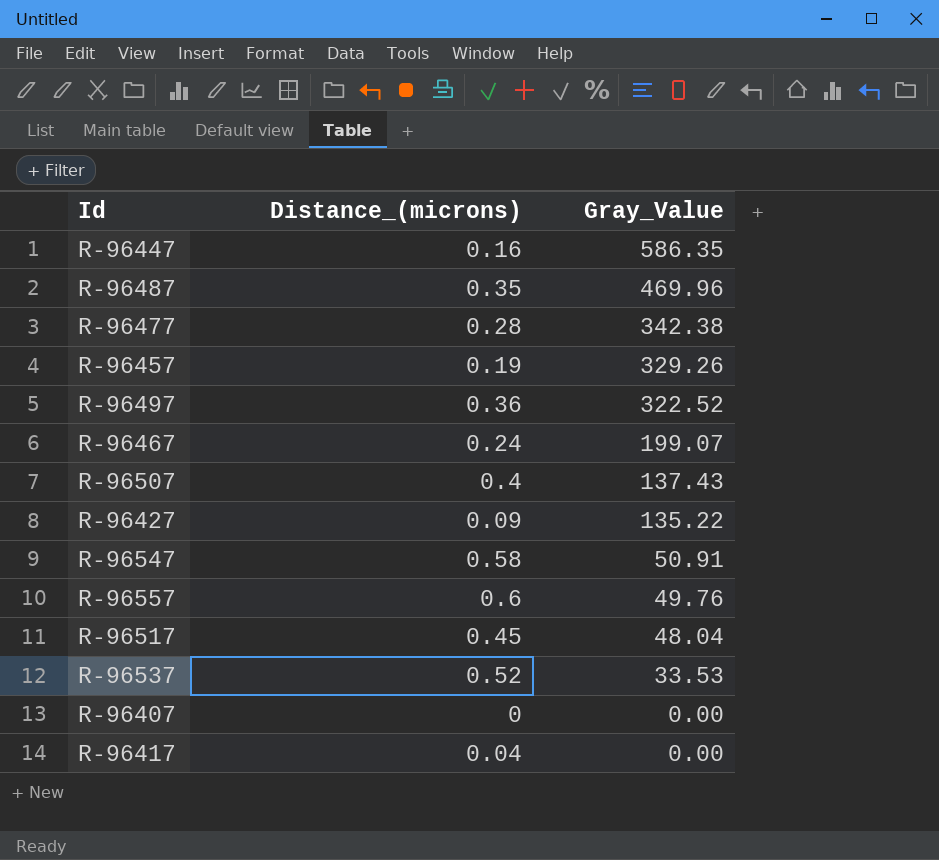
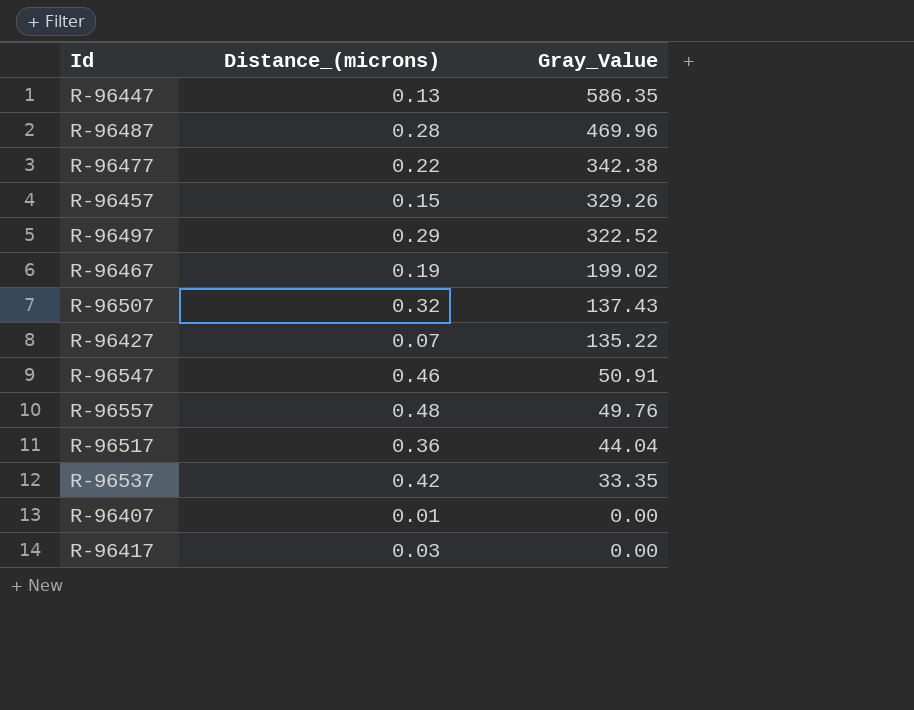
R-96447 | Distance_(microns): 0.16 -> 0.13
R-96487 | Distance_(microns): 0.35 -> 0.28
R-96477 | Distance_(microns): 0.28 -> 0.22
R-96457 | Distance_(microns): 0.19 -> 0.15
R-96497 | Distance_(microns): 0.36 -> 0.29
R-96467 | Distance_(microns): 0.24 -> 0.19
R-96467 | Gray_Value: 199.07 -> 199.02
R-96507 | Distance_(microns): 0.4 -> 0.32
R-96427 | Distance_(microns): 0.09 -> 0.07
R-96547 | Distance_(microns): 0.58 -> 0.46
R-96557 | Distance_(microns): 0.6 -> 0.48
R-96517 | Distance_(microns): 0.45 -> 0.36
R-96517 | Gray_Value: 48.04 -> 44.04
R-96537 | Distance_(microns): 0.52 -> 0.42
R-96537 | Gray_Value: 33.53 -> 33.35
R-96407 | Distance_(microns): 0 -> 0.01
R-96417 | Distance_(microns): 0.04 -> 0.03

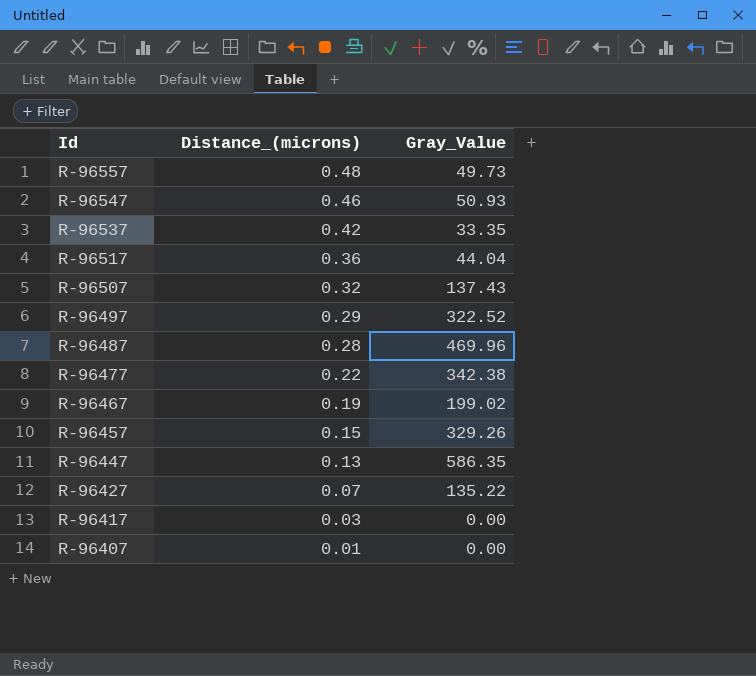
row order: Gray_Value descending -> Id descending
R-96557 | Gray_Value: 49.76 -> 49.73
R-96547 | Gray_Value: 50.91 -> 50.93

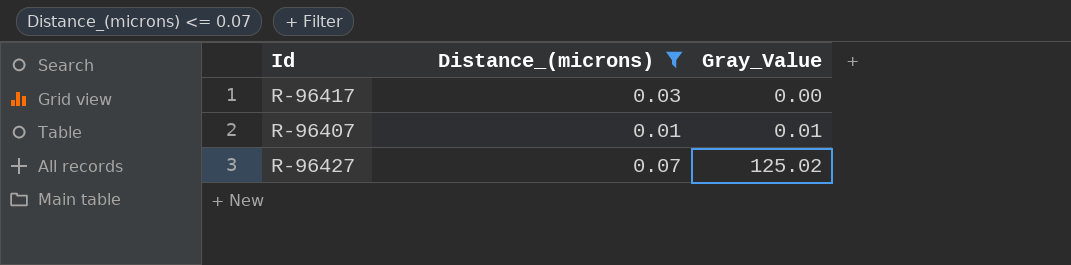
filter: none -> Distance_(microns) <= 0.07
row order: Id descending -> Gray_Value ascending
R-96407 | Gray_Value: 0.00 -> 0.01
R-96427 | Gray_Value: 135.22 -> 125.02

